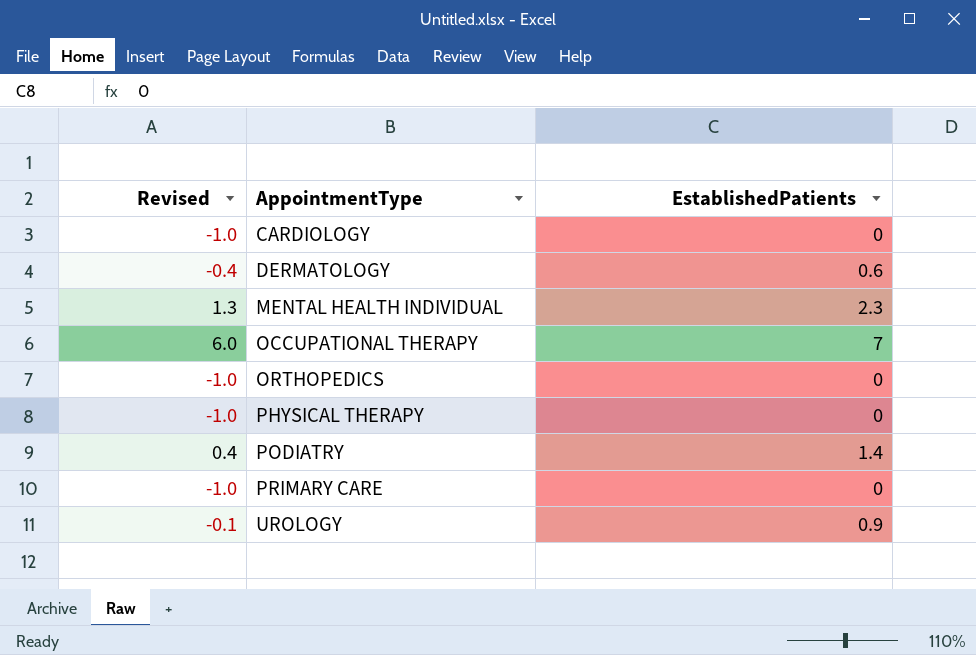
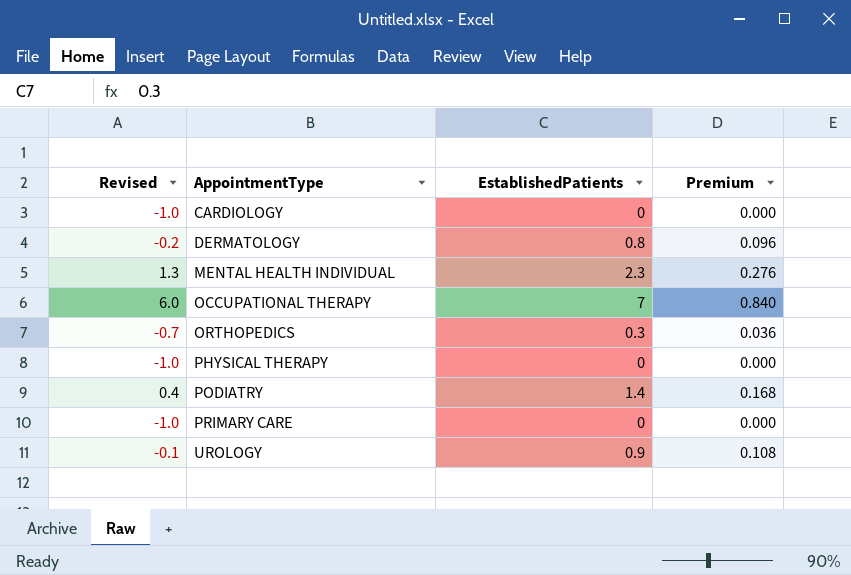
column Premium | formula: none -> [EstablishedPatients] * 0.12
DERMATOLOGY | Revised: -0.4 -> -0.2
DERMATOLOGY | EstablishedPatients: 0.6 -> 0.8
ORTHOPEDICS | Revised: -1.0 -> -0.7
ORTHOPEDICS | EstablishedPatients: 0 -> 0.3

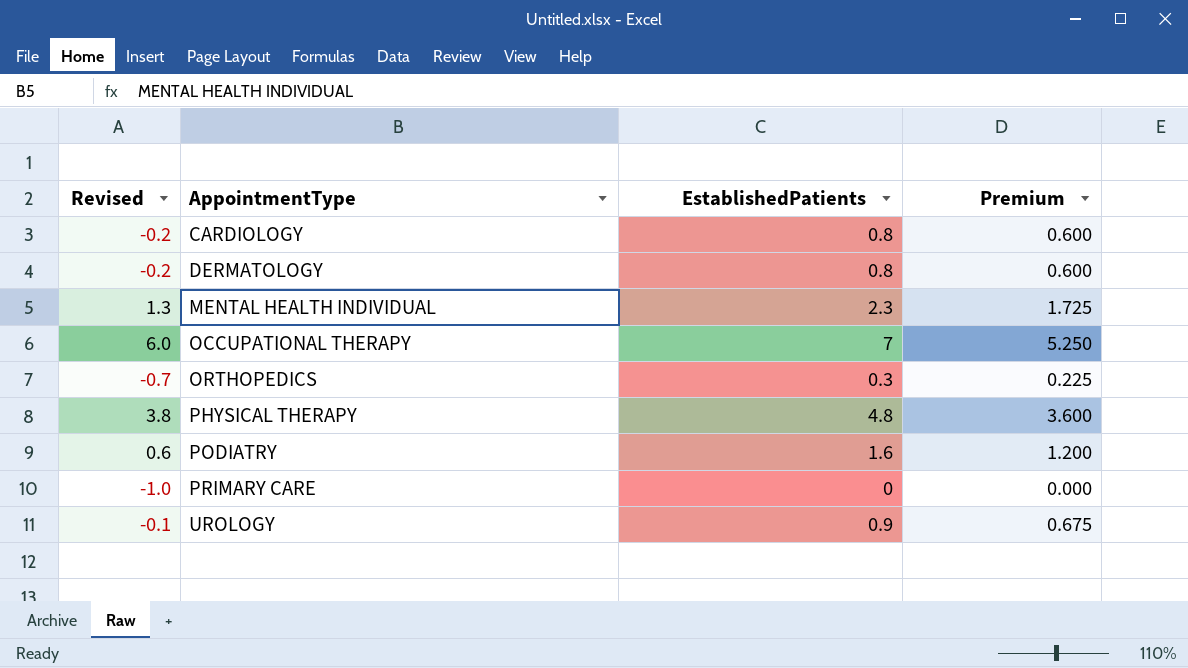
column Premium | formula: [EstablishedPatients] * 0.12 -> [EstablishedPatients] * 0.75
CARDIOLOGY | Revised: -1.0 -> -0.2
CARDIOLOGY | EstablishedPatients: 0 -> 0.8
PHYSICAL THERAPY | Revised: -1.0 -> 3.8
PHYSICAL THERAPY | EstablishedPatients: 0 -> 4.8
PODIATRY | Revised: 0.4 -> 0.6
PODIATRY | EstablishedPatients: 1.4 -> 1.6

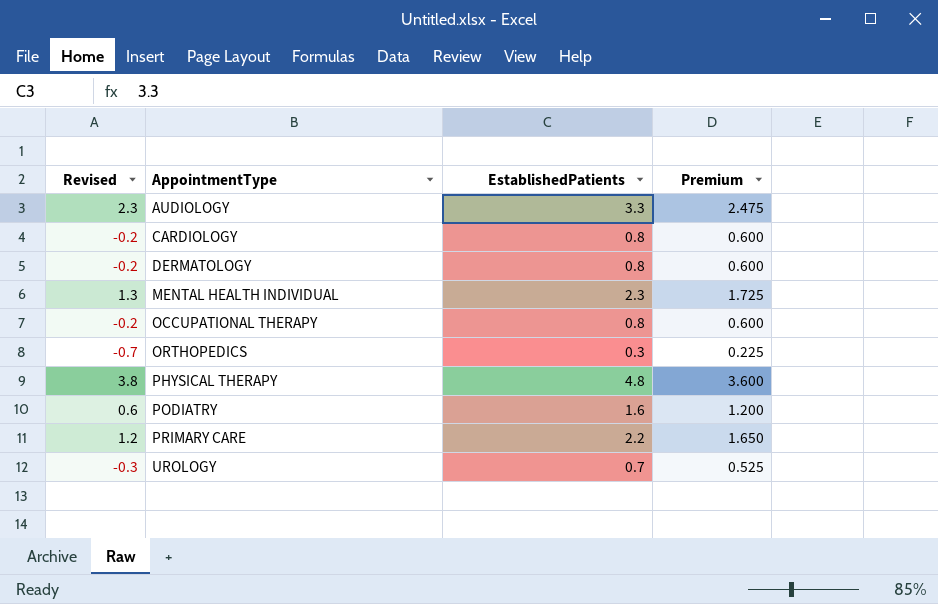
row AUDIOLOGY: none -> 2.3 | 3.3 | 2.475
OCCUPATIONAL THERAPY | Revised: 6.0 -> -0.2
OCCUPATIONAL THERAPY | EstablishedPatients: 7 -> 0.8
OCCUPATIONAL THERAPY | Premium: 5.250 -> 0.600
PRIMARY CARE | Revised: -1.0 -> 1.2
PRIMARY CARE | EstablishedPatients: 0 -> 2.2
PRIMARY CARE | Premium: 0.000 -> 1.650
UROLOGY | Revised: -0.1 -> -0.3
UROLOGY | EstablishedPatients: 0.9 -> 0.7
UROLOGY | Premium: 0.675 -> 0.525

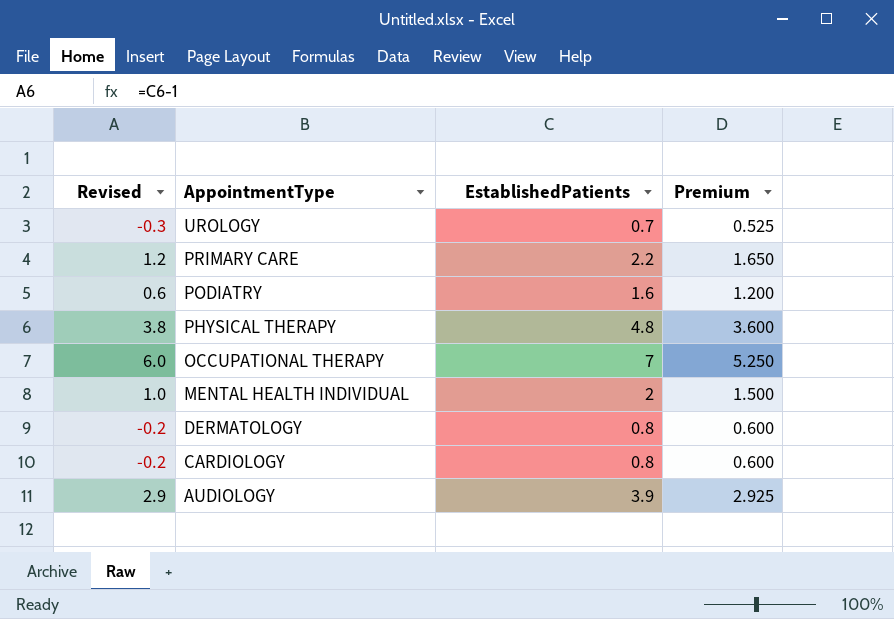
row order: AppointmentType ascending -> AppointmentType descending
row ORTHOPEDICS: -0.7 | 0.3 | 0.225 -> none
OCCUPATIONAL THERAPY | Revised: -0.2 -> 6.0
OCCUPATIONAL THERAPY | EstablishedPatients: 0.8 -> 7
OCCUPATIONAL THERAPY | Premium: 0.600 -> 5.250
MENTAL HEALTH INDIVIDUAL | Revised: 1.3 -> 1.0
MENTAL HEALTH INDIVIDUAL | EstablishedPatients: 2.3 -> 2
MENTAL HEALTH INDIVIDUAL | Premium: 1.725 -> 1.500
AUDIOLOGY | Revised: 2.3 -> 2.9
AUDIOLOGY | EstablishedPatients: 3.3 -> 3.9
AUDIOLOGY | Premium: 2.475 -> 2.925

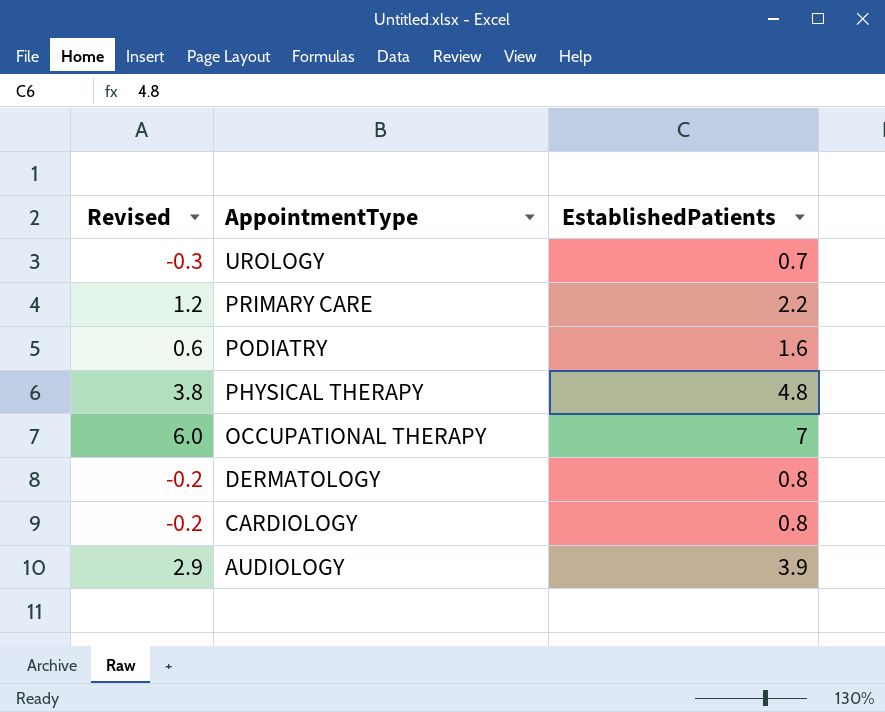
column Premium | formula: [EstablishedPatients] * 0.75 -> none
row MENTAL HEALTH INDIVIDUAL: 1.0 | 2 | 1.500 -> none

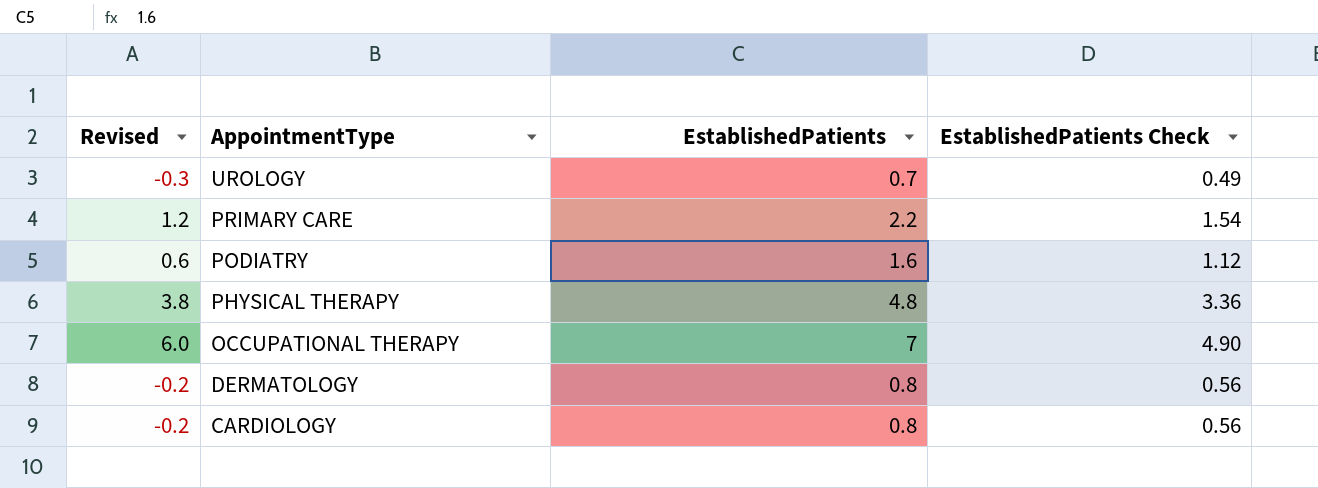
column EstablishedPatients Check | formula: none -> [EstablishedPatients] * 0.7
row AUDIOLOGY: 2.9 | 3.9 -> none

